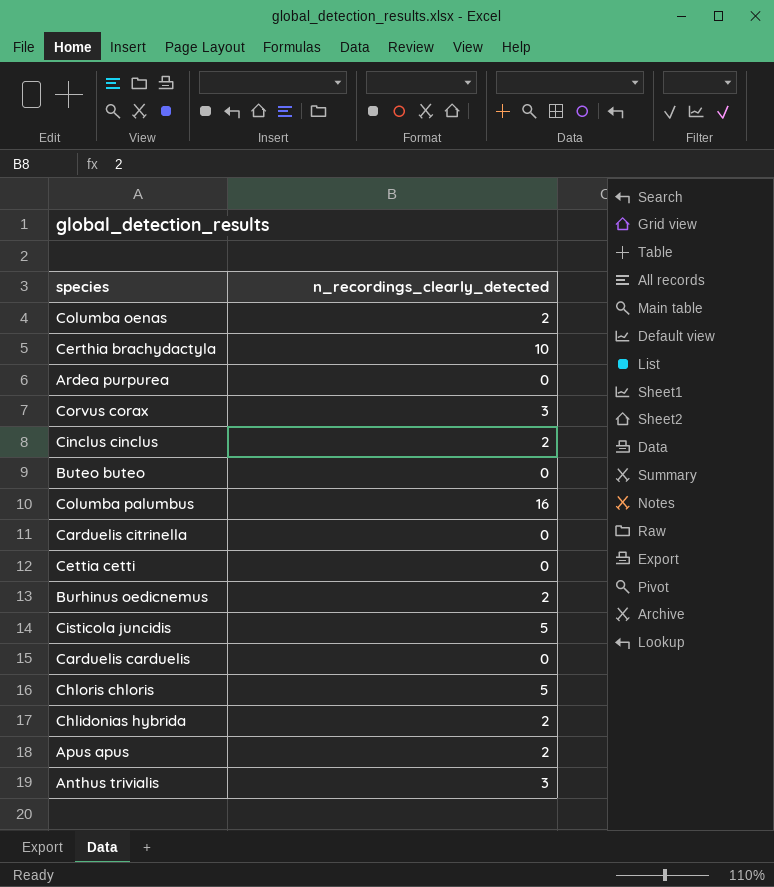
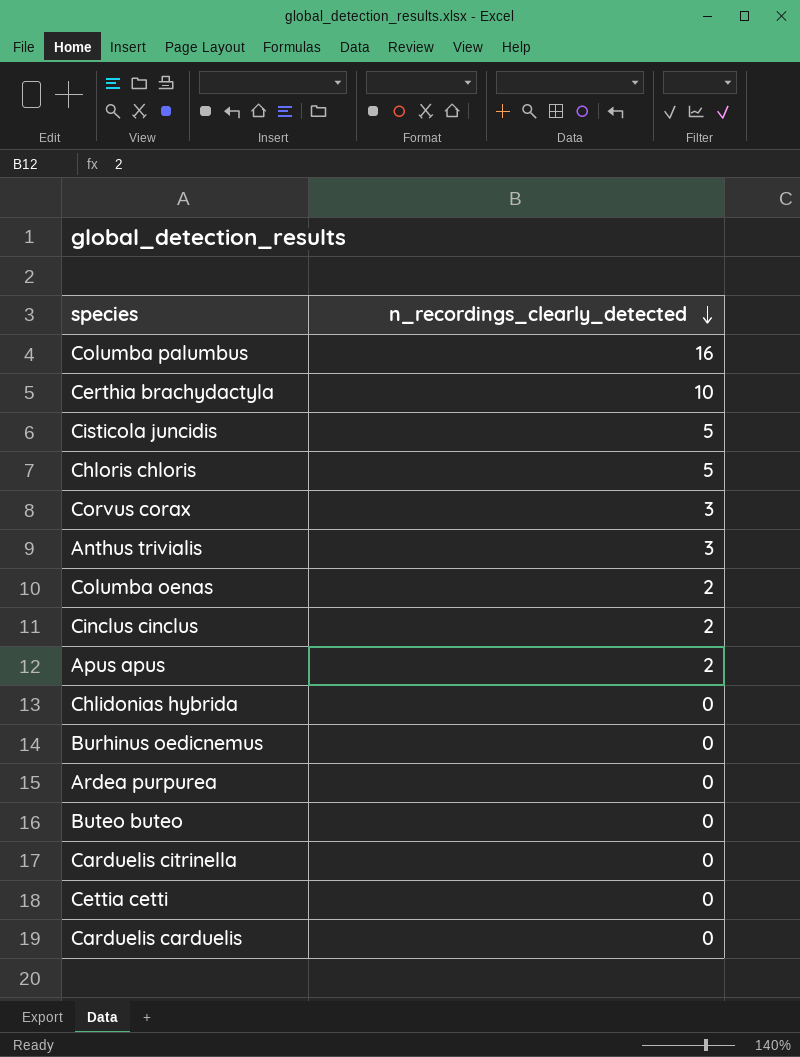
row order: none -> n_recordings_clearly_detected descending
Chlidonias hybrida | n_recordings_clearly_detected: 2 -> 0
Burhinus oedicnemus | n_recordings_clearly_detected: 2 -> 0

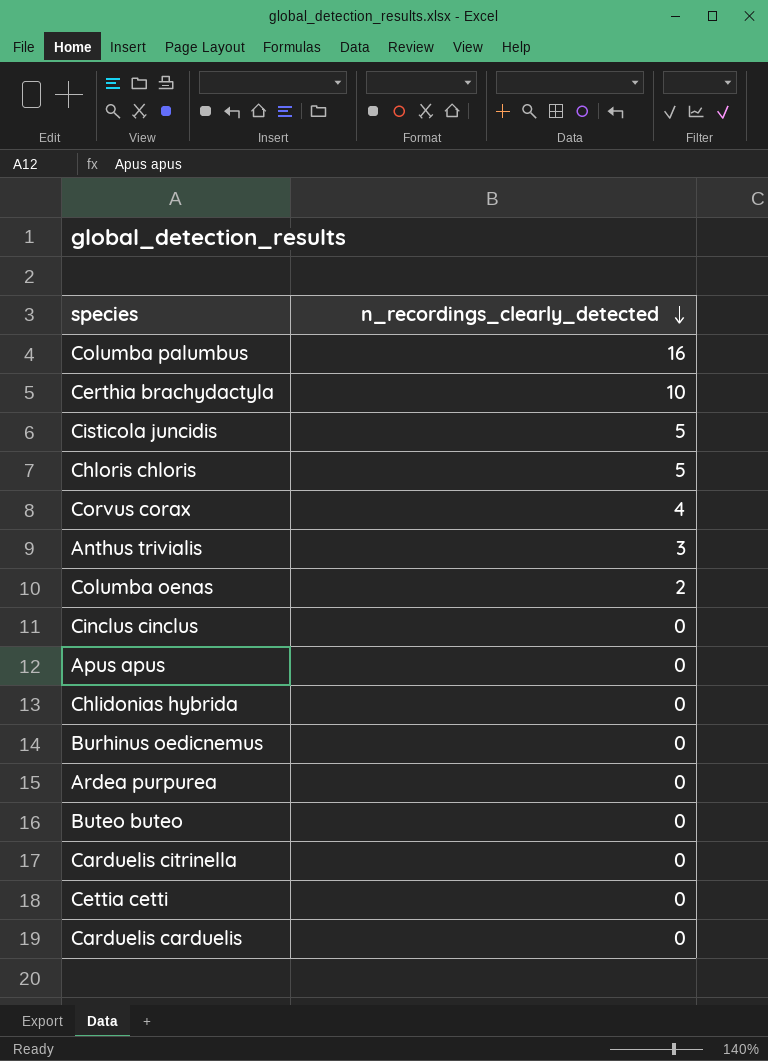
Corvus corax | n_recordings_clearly_detected: 3 -> 4
Cinclus cinclus | n_recordings_clearly_detected: 2 -> 0
Apus apus | n_recordings_clearly_detected: 2 -> 0

